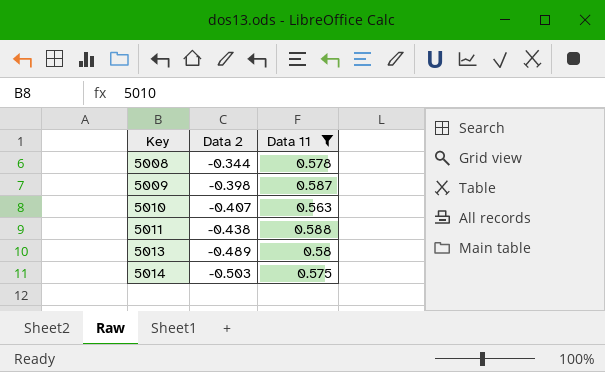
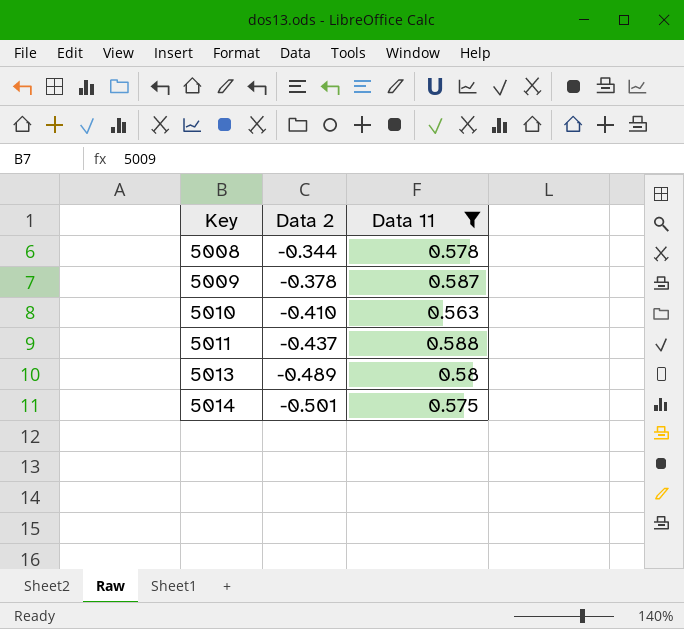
5009 | Data 2: -0.398 -> -0.378
5010 | Data 2: -0.407 -> -0.410
5011 | Data 2: -0.438 -> -0.437
5014 | Data 2: -0.503 -> -0.501

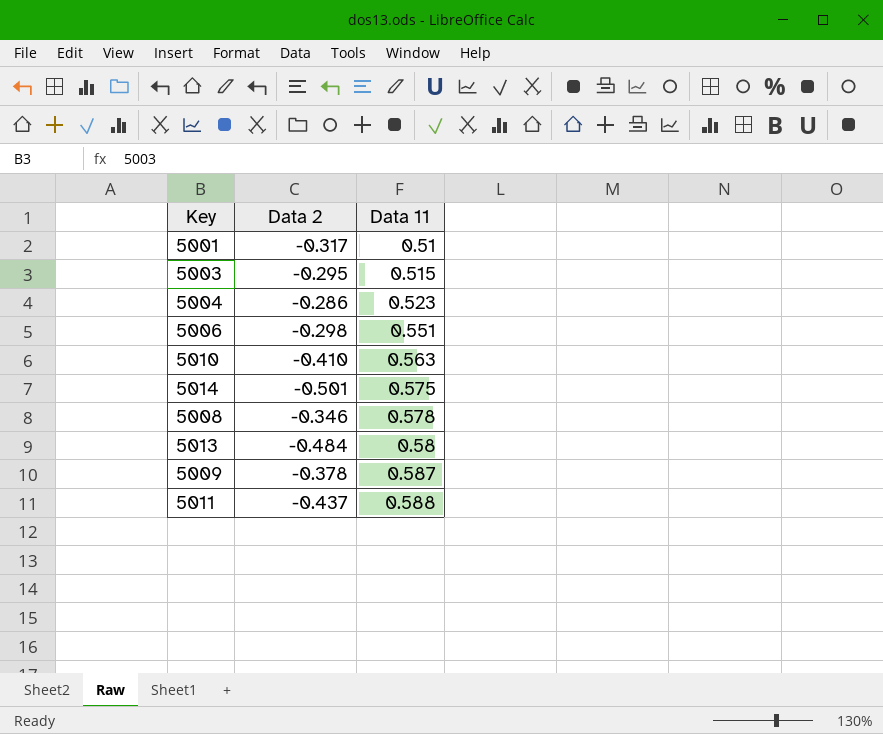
filter: Data 11 >= 0.563 -> none
row order: Key ascending -> Data 11 ascending
5008 | Data 2: -0.344 -> -0.346
5013 | Data 2: -0.489 -> -0.484

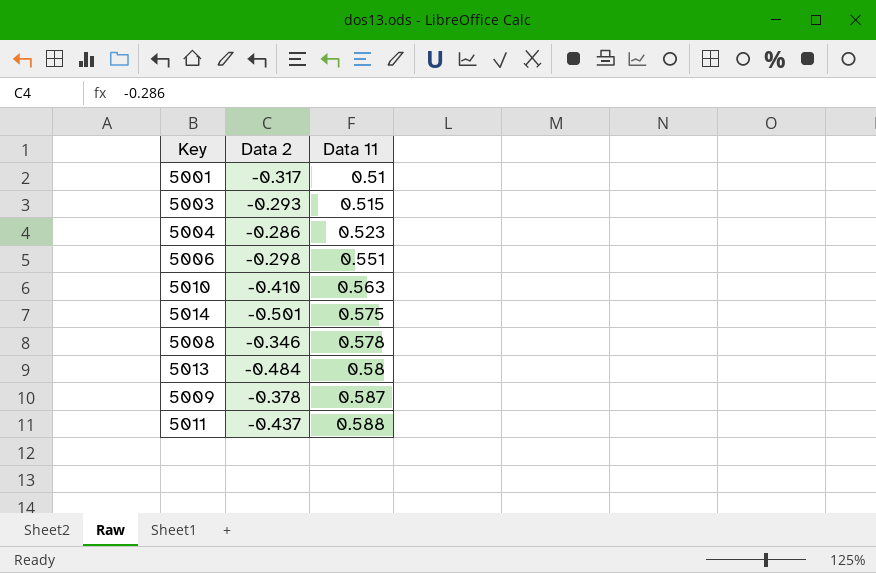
5003 | Data 2: -0.295 -> -0.293

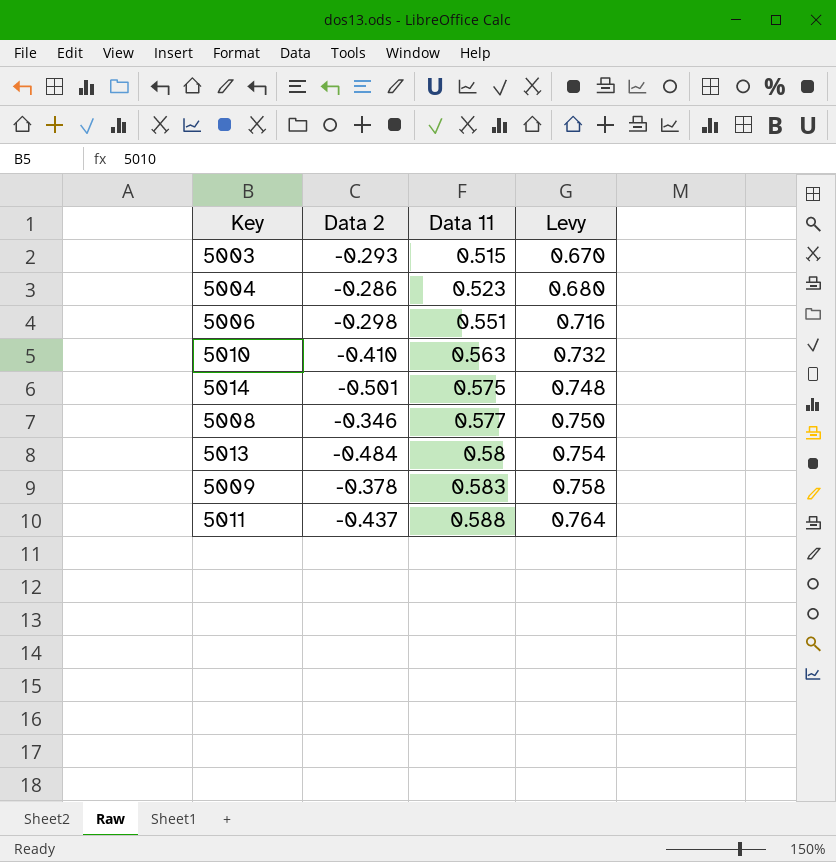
column Levy | formula: none -> [Data 11] * 1.3
row 5001: -0.317 | 0.51 -> none
5008 | Data 11: 0.578 -> 0.577
5009 | Data 11: 0.587 -> 0.583

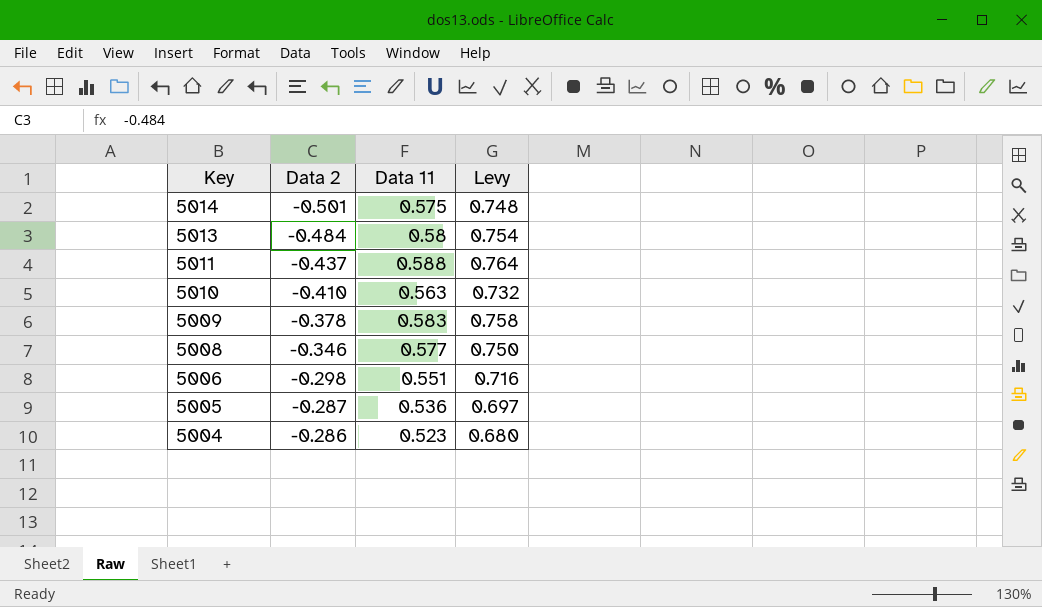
row order: Data 11 ascending -> Key descending
row 5003: -0.293 | 0.515 | 0.670 -> none
row 5005: none -> -0.287 | 0.536 | 0.697

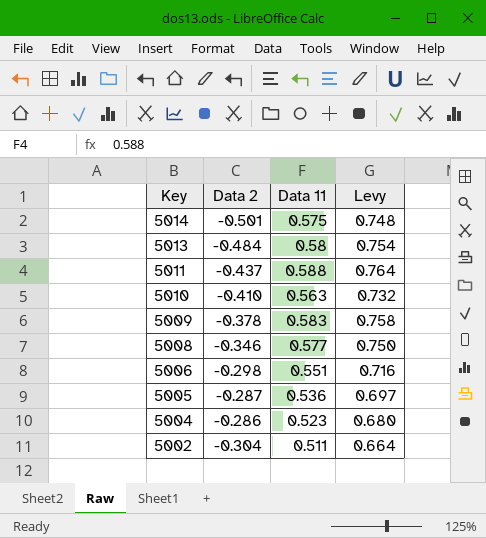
row 5002: none -> -0.304 | 0.511 | 0.664

